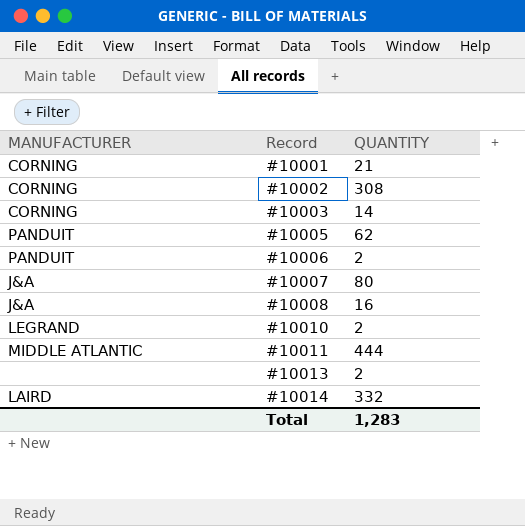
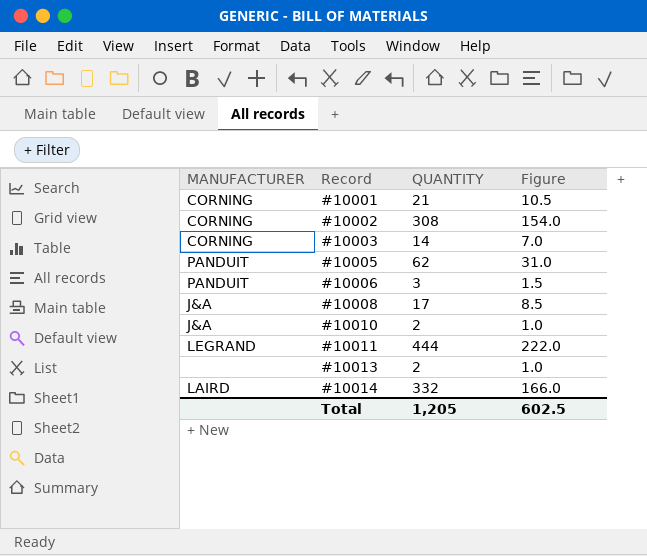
column Figure | formula: none -> [QUANTITY] * 0.5
row #10007: J&A | 80 -> none
#10006 | QUANTITY: 2 -> 3
#10008 | QUANTITY: 16 -> 17
#10010 | MANUFACTURER: LEGRAND -> J&A
#10011 | MANUFACTURER: MIDDLE ATLANTIC -> LEGRAND
Total | QUANTITY: 1,283 -> 1,205

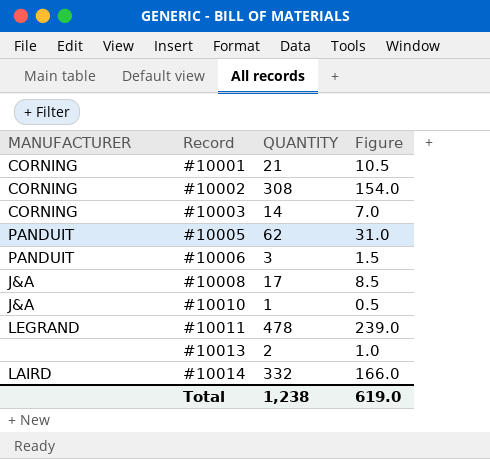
#10010 | QUANTITY: 2 -> 1
#10010 | Figure: 1.0 -> 0.5
#10011 | QUANTITY: 444 -> 478
#10011 | Figure: 222.0 -> 239.0
Total | QUANTITY: 1,205 -> 1,238
Total | Figure: 602.5 -> 619.0

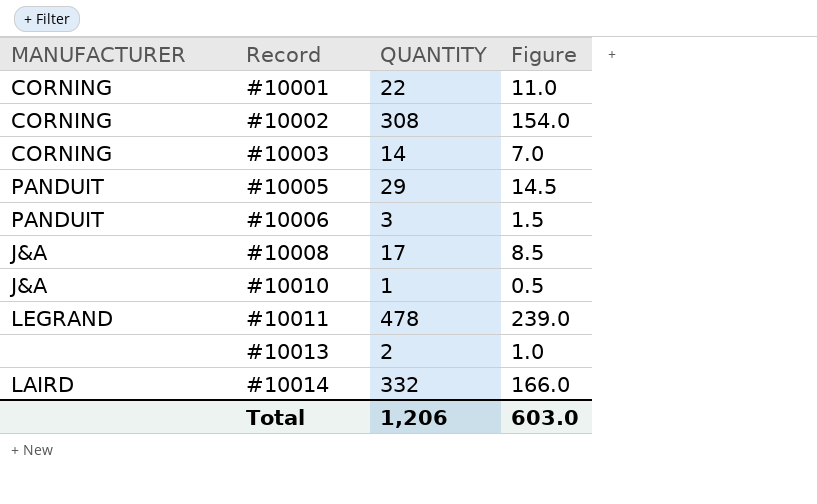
#10001 | QUANTITY: 21 -> 22
#10001 | Figure: 10.5 -> 11.0
#10005 | QUANTITY: 62 -> 29
#10005 | Figure: 31.0 -> 14.5
Total | QUANTITY: 1,238 -> 1,206
Total | Figure: 619.0 -> 603.0

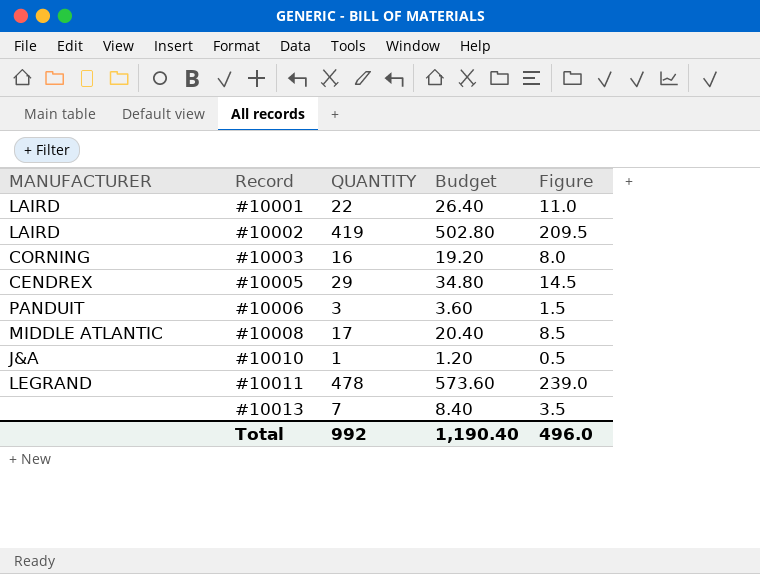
column Budget | formula: none -> [QUANTITY] * 1.2
row #10014: LAIRD | 332 | 166.0 -> none
#10001 | MANUFACTURER: CORNING -> LAIRD
#10002 | MANUFACTURER: CORNING -> LAIRD
#10002 | QUANTITY: 308 -> 419
#10002 | Figure: 154.0 -> 209.5
#10003 | QUANTITY: 14 -> 16
#10003 | Figure: 7.0 -> 8.0
#10005 | MANUFACTURER: PANDUIT -> CENDREX
#10008 | MANUFACTURER: J&A -> MIDDLE ATLANTIC
#10013 | QUANTITY: 2 -> 7
#10013 | Figure: 1.0 -> 3.5
Total | QUANTITY: 1,206 -> 992
Total | Figure: 603.0 -> 496.0

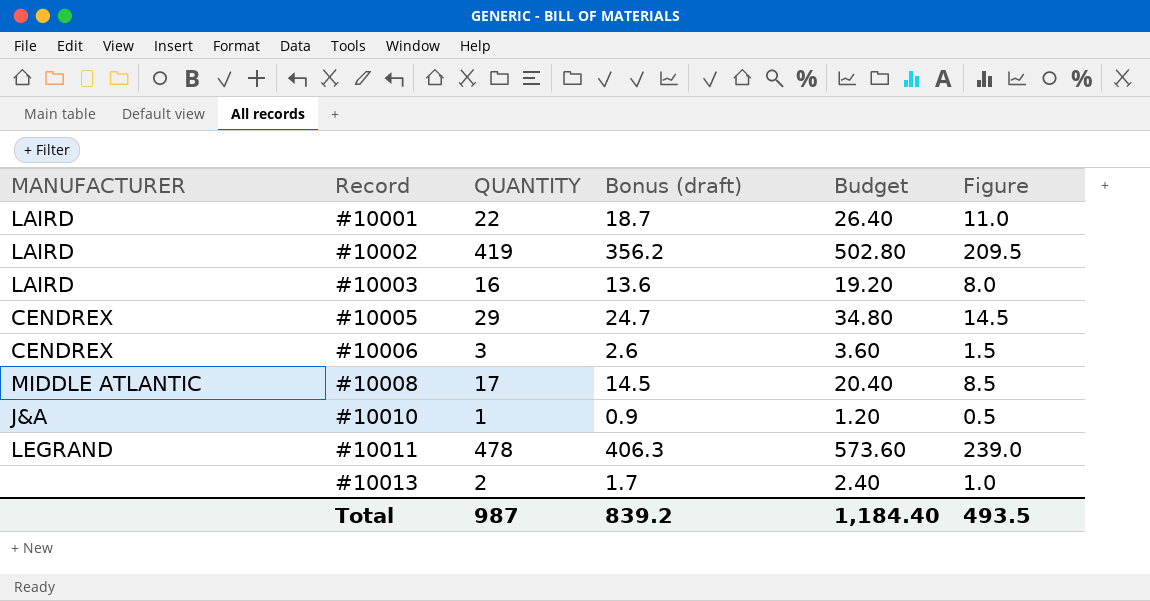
column Bonus (draft) | formula: none -> [QUANTITY] * 0.85
#10003 | MANUFACTURER: CORNING -> LAIRD
#10006 | MANUFACTURER: PANDUIT -> CENDREX
#10013 | QUANTITY: 7 -> 2
#10013 | Budget: 8.40 -> 2.40
#10013 | Figure: 3.5 -> 1.0
Total | QUANTITY: 992 -> 987
Total | Budget: 1,190.40 -> 1,184.40
Total | Figure: 496.0 -> 493.5

